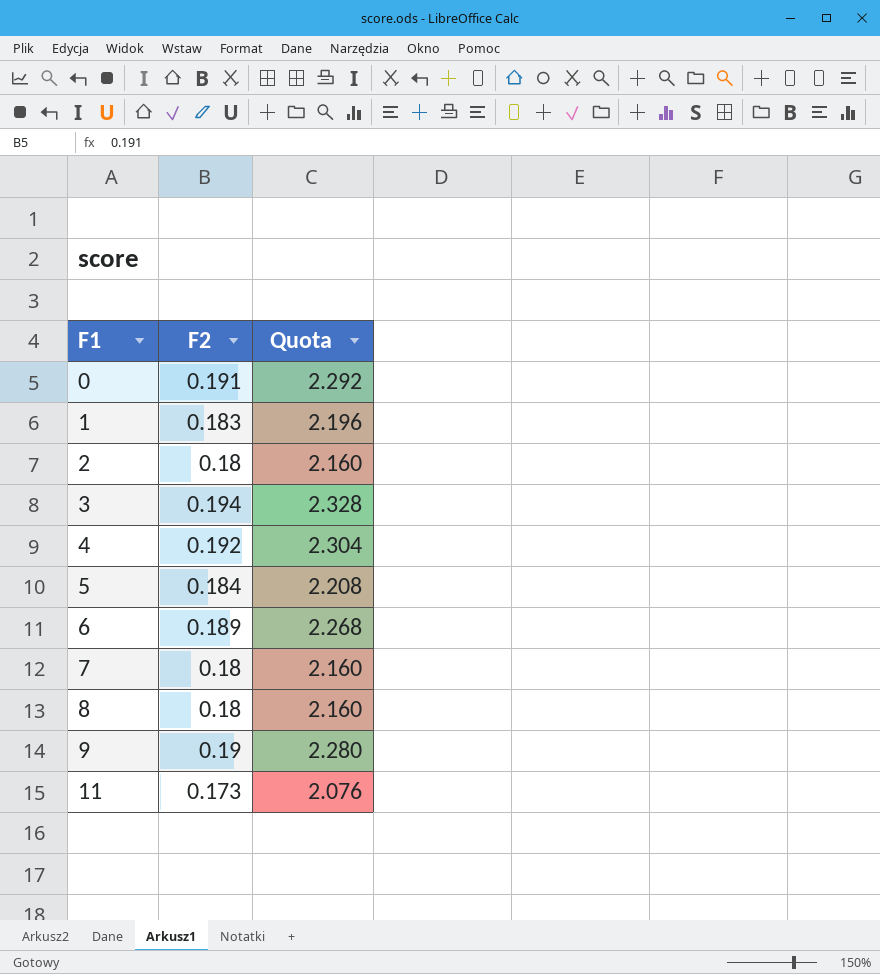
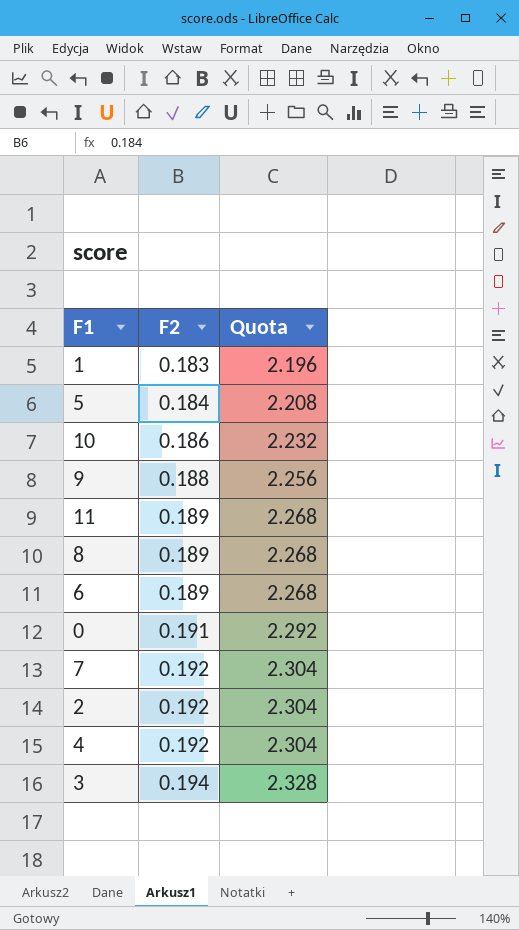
row order: F1 ascending -> F2 ascending
row 10: none -> 0.186 | 2.232
9 | F2: 0.19 -> 0.188
9 | Quota: 2.280 -> 2.256
11 | F2: 0.173 -> 0.189
11 | Quota: 2.076 -> 2.268
8 | F2: 0.18 -> 0.189
8 | Quota: 2.160 -> 2.268
7 | F2: 0.18 -> 0.192
7 | Quota: 2.160 -> 2.304
2 | F2: 0.18 -> 0.192
2 | Quota: 2.160 -> 2.304

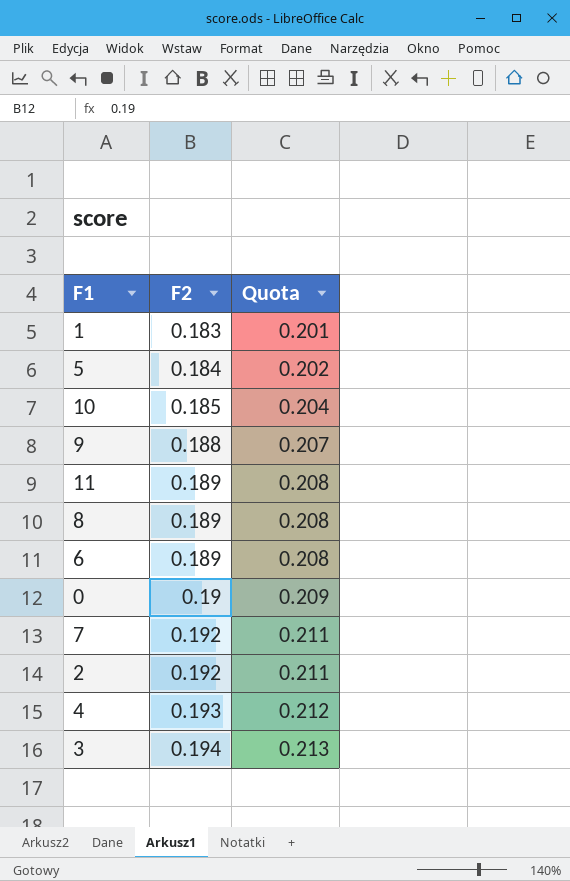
column Quota | formula: [F2] * 12 -> [F2] * 1.1
10 | F2: 0.186 -> 0.185
0 | F2: 0.191 -> 0.19
4 | F2: 0.192 -> 0.193

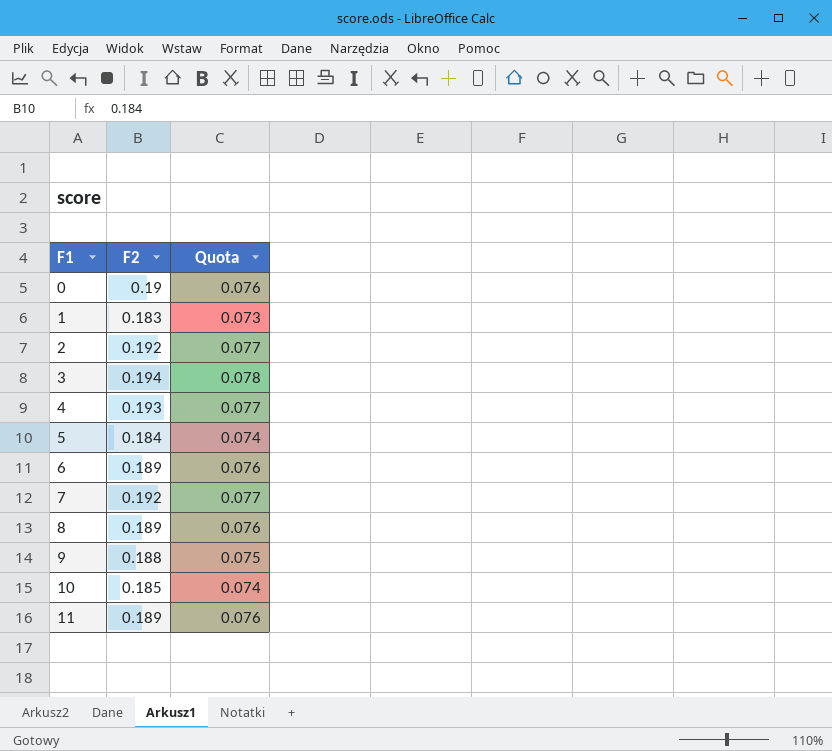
row order: F2 ascending -> F1 ascending
column Quota | formula: [F2] * 1.1 -> [F2] * 0.4

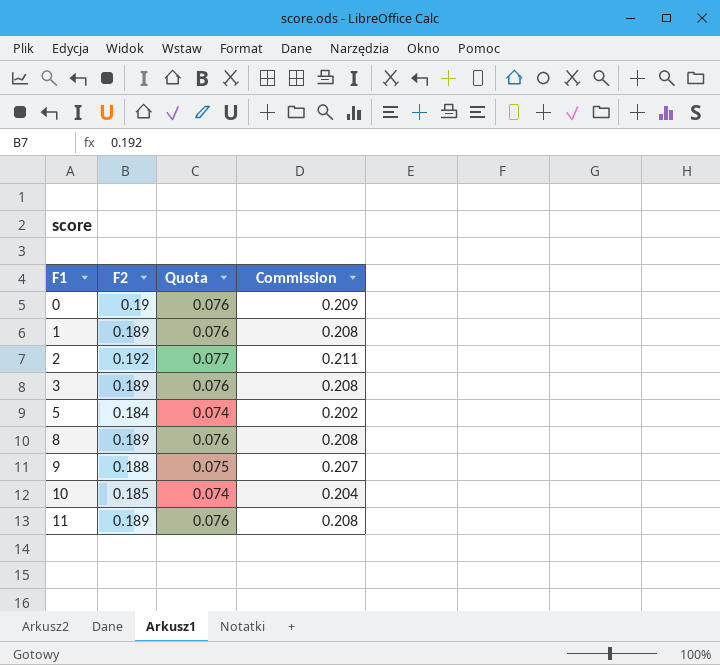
column Commission | formula: none -> [F2] * 1.1
row 4: 0.193 | 0.077 -> none
row 6: 0.189 | 0.076 -> none
row 7: 0.192 | 0.077 -> none
1 | F2: 0.183 -> 0.189
1 | Quota: 0.073 -> 0.076
3 | F2: 0.194 -> 0.189
3 | Quota: 0.078 -> 0.076

